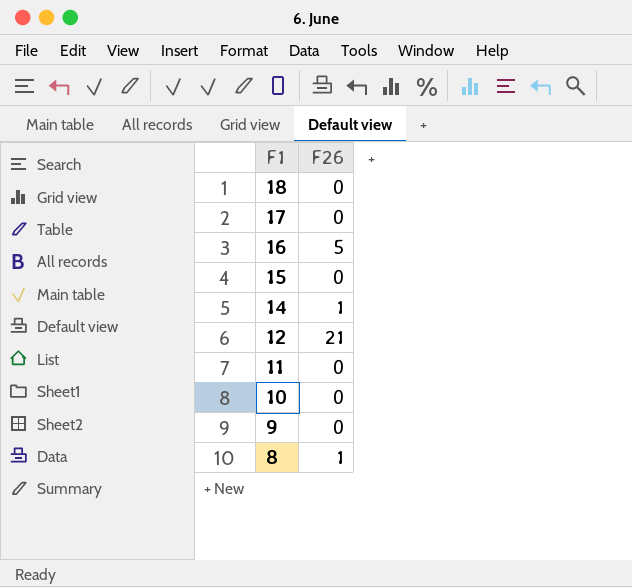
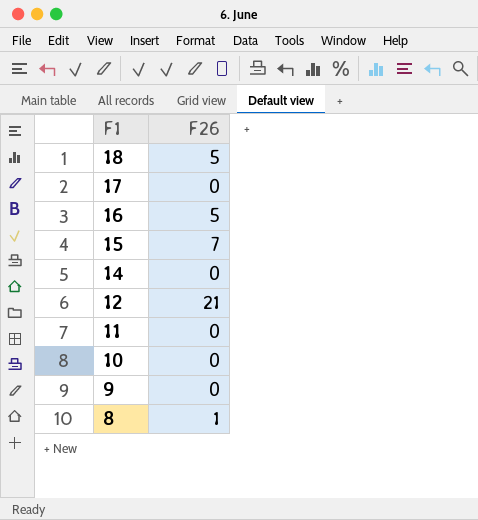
18 | F26: 0 -> 5
15 | F26: 0 -> 7
14 | F26: 1 -> 0

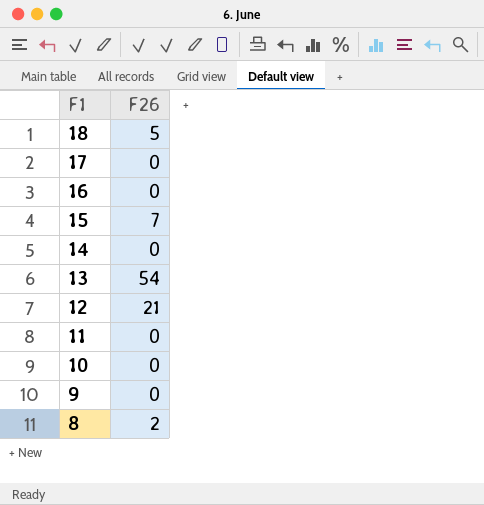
16 | F26: 5 -> 0
row 13: none -> 54
8 | F26: 1 -> 2

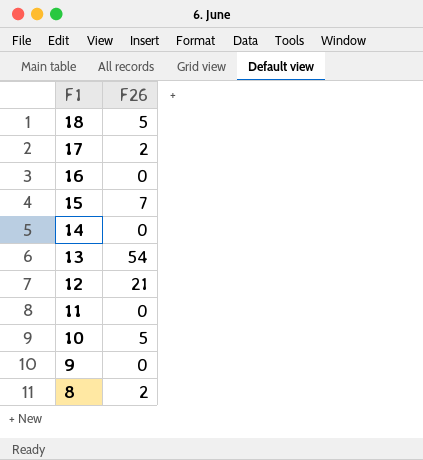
17 | F26: 0 -> 2
10 | F26: 0 -> 5

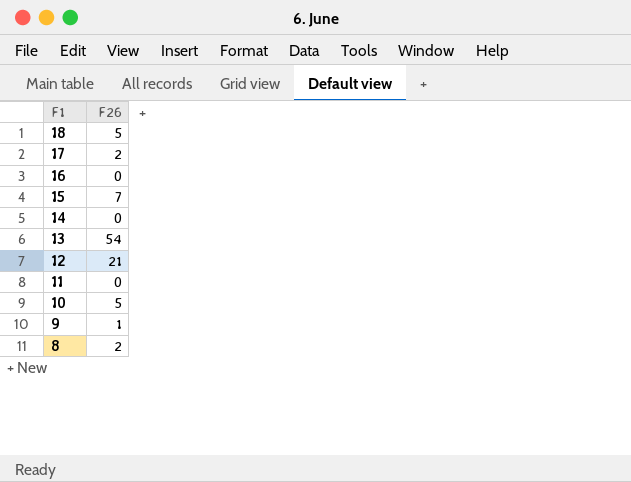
9 | F26: 0 -> 1

